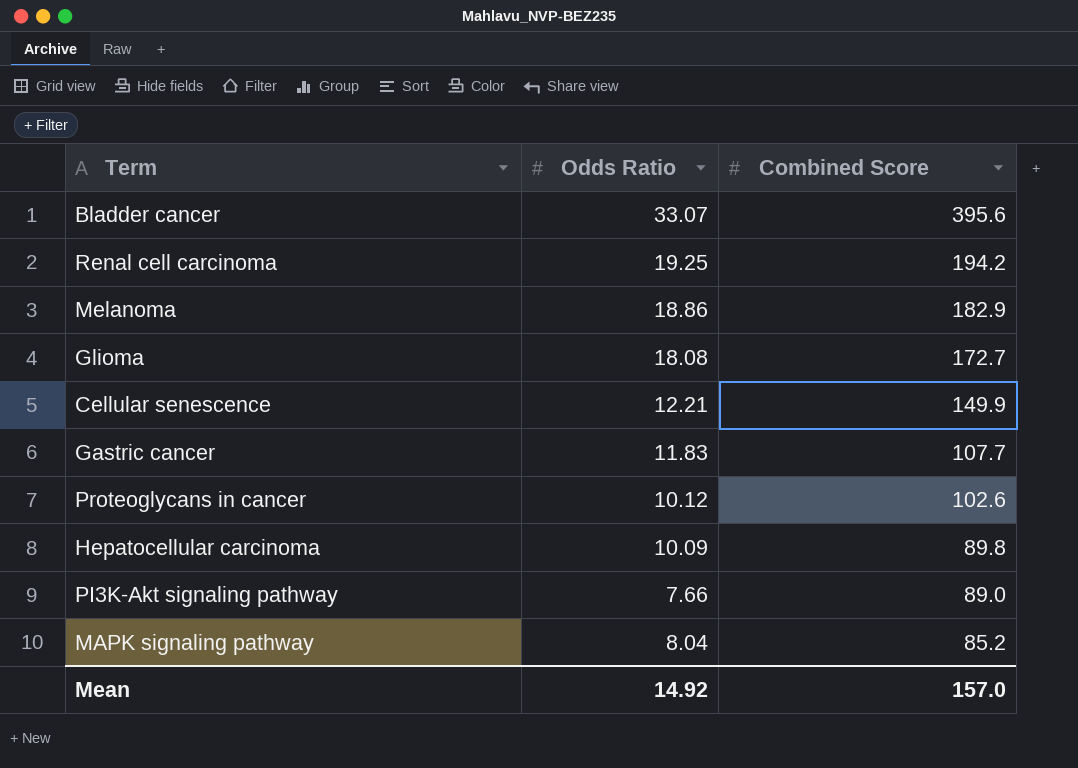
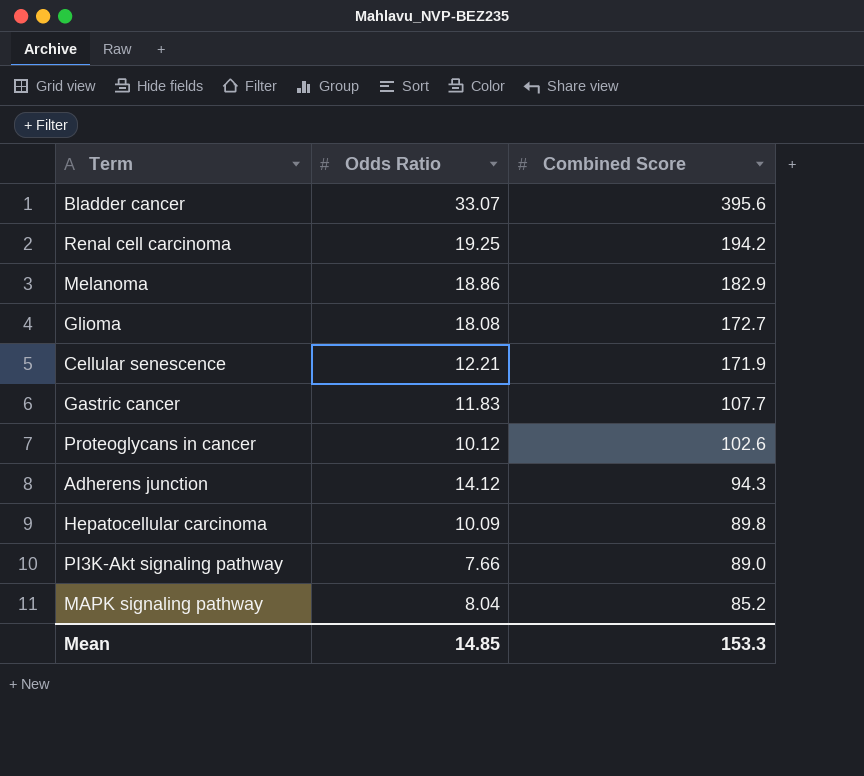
Cellular senescence | Combined Score: 149.9 -> 171.9
row Adherens junction: none -> 14.12 | 94.3
Mean | Odds Ratio: 14.92 -> 14.85
Mean | Combined Score: 157.0 -> 153.3

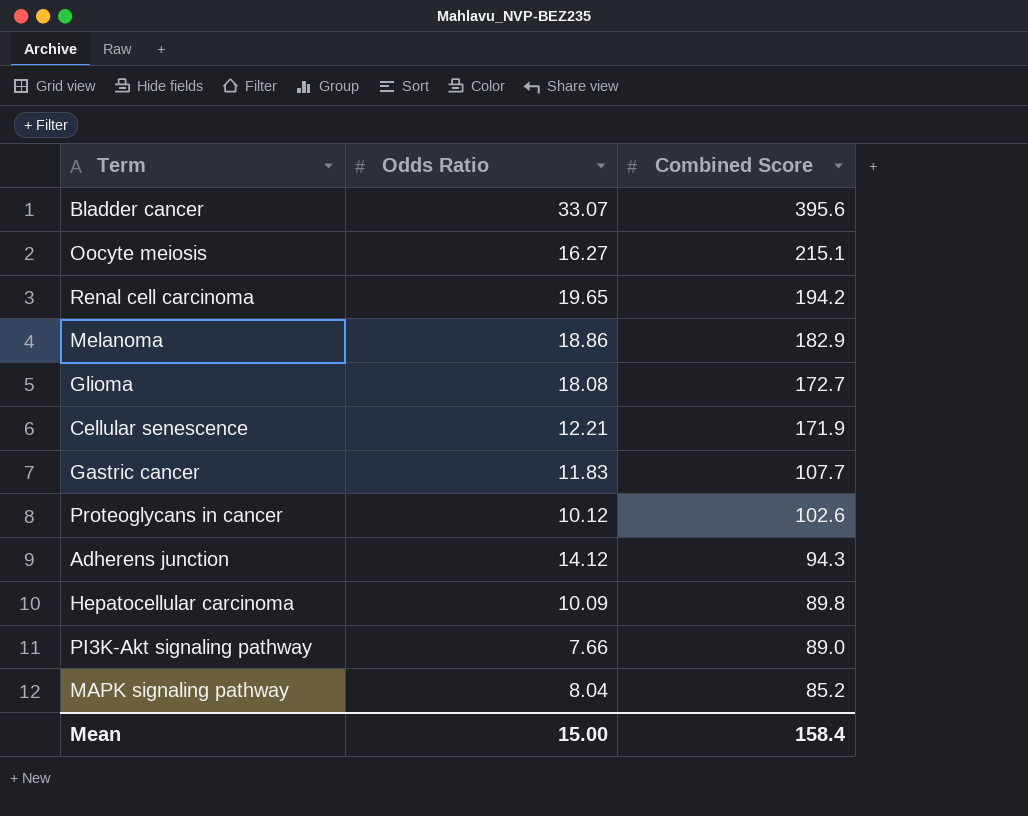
row Oocyte meiosis: none -> 16.27 | 215.1
Renal cell carcinoma | Odds Ratio: 19.25 -> 19.65
Mean | Odds Ratio: 14.85 -> 15.00
Mean | Combined Score: 153.3 -> 158.4

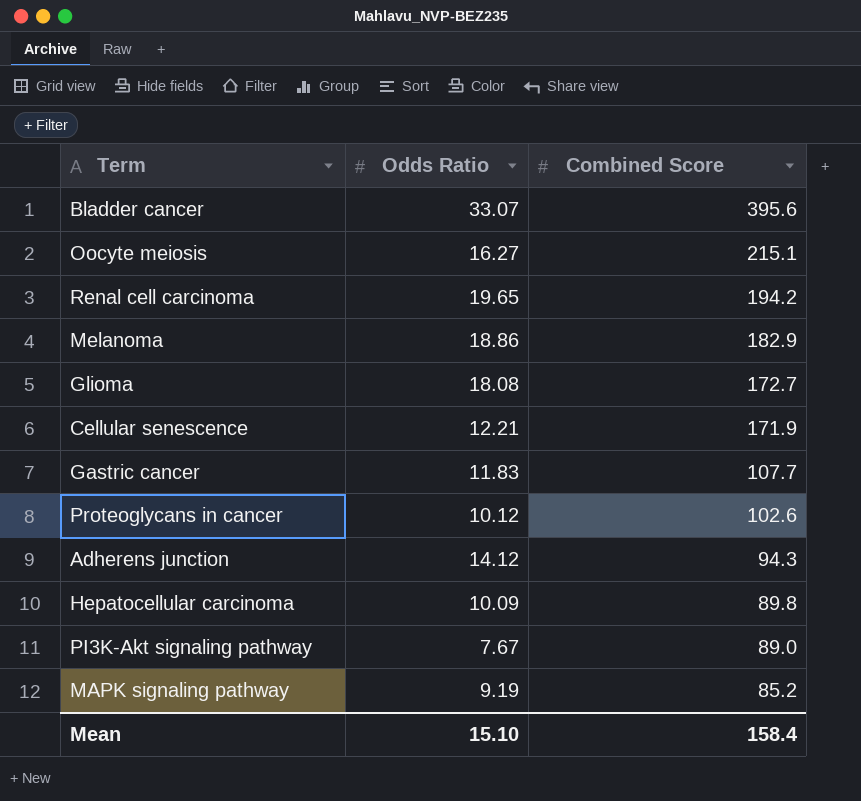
PI3K-Akt signaling pathway | Odds Ratio: 7.66 -> 7.67
MAPK signaling pathway | Odds Ratio: 8.04 -> 9.19
Mean | Odds Ratio: 15.00 -> 15.10

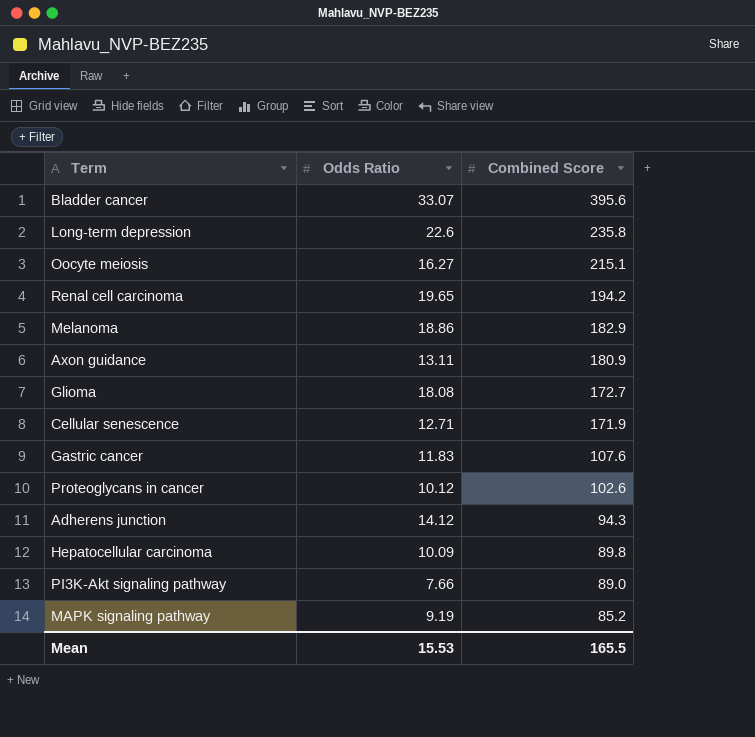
row Long-term depression: none -> 22.6 | 235.8
row Axon guidance: none -> 13.11 | 180.9
Cellular senescence | Odds Ratio: 12.21 -> 12.71
Gastric cancer | Combined Score: 107.7 -> 107.6
PI3K-Akt signaling pathway | Odds Ratio: 7.67 -> 7.66
Mean | Odds Ratio: 15.10 -> 15.53
Mean | Combined Score: 158.4 -> 165.5

